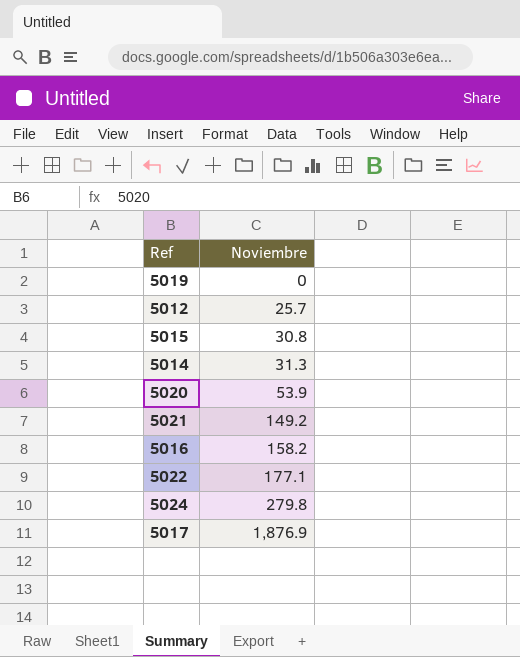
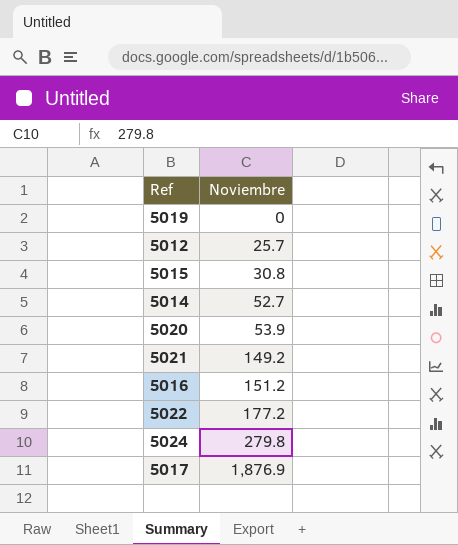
5014 | Noviembre: 31.3 -> 52.7
5016 | Noviembre: 158.2 -> 151.2
5022 | Noviembre: 177.1 -> 177.2

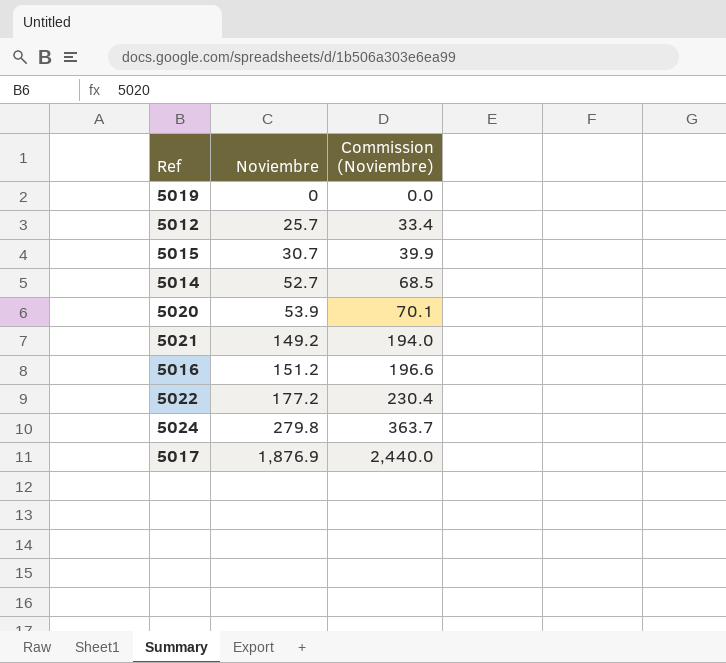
column Commission (Noviembre) | formula: none -> [Noviembre] * 1.3
5015 | Noviembre: 30.8 -> 30.7

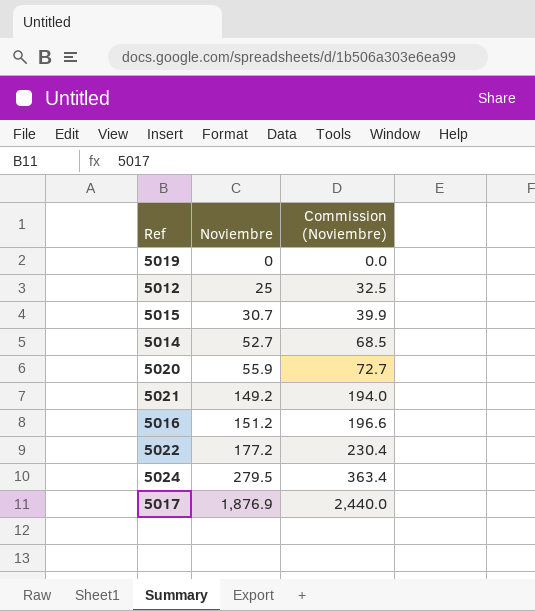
5012 | Noviembre: 25.7 -> 25
5012 | Commission (Noviembre): 33.4 -> 32.5
5020 | Noviembre: 53.9 -> 55.9
5020 | Commission (Noviembre): 70.1 -> 72.7
5024 | Noviembre: 279.8 -> 279.5
5024 | Commission (Noviembre): 363.7 -> 363.4

